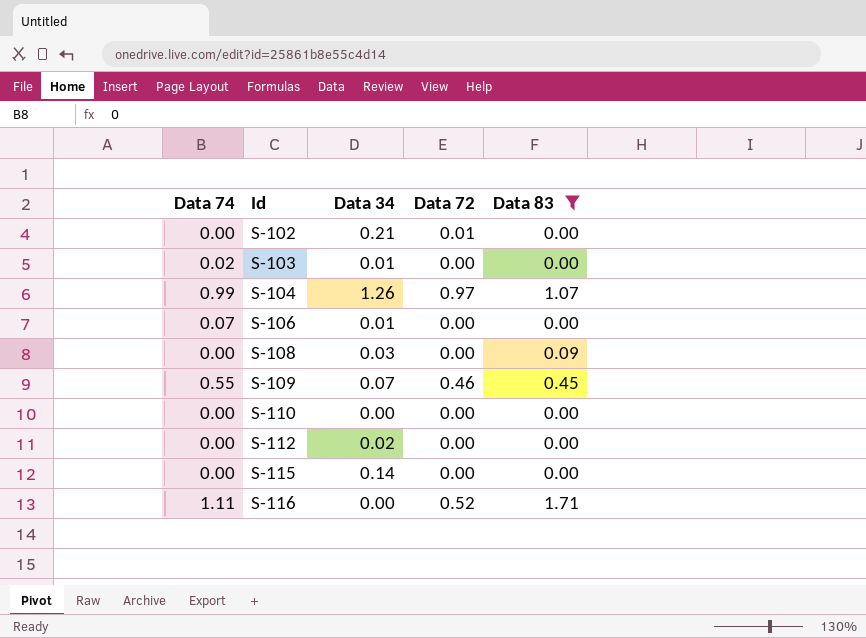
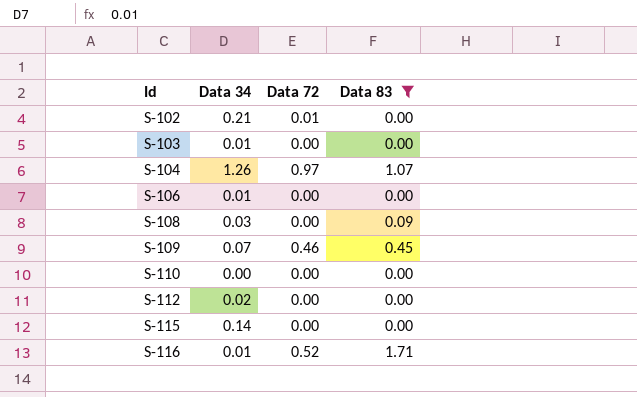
column Data 74 | position: 1 -> none
S-116 | Data 34: 0.00 -> 0.01

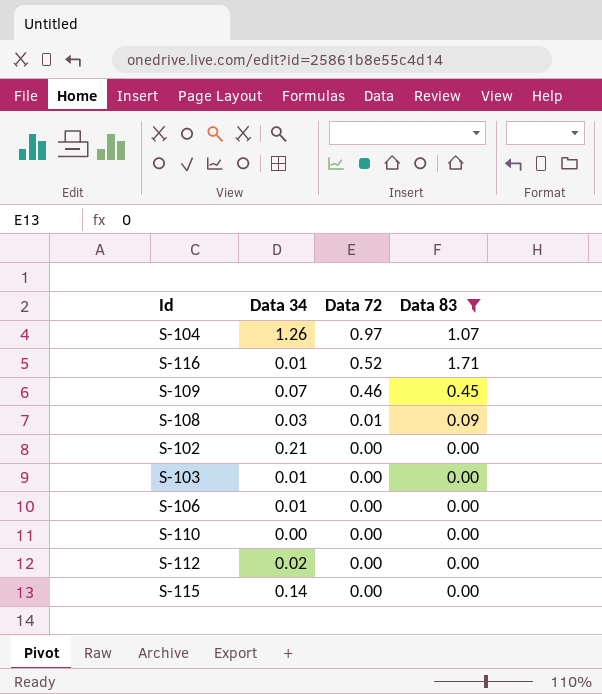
row order: Id ascending -> Data 72 descending
S-108 | Data 72: 0.00 -> 0.01
S-102 | Data 72: 0.01 -> 0.00

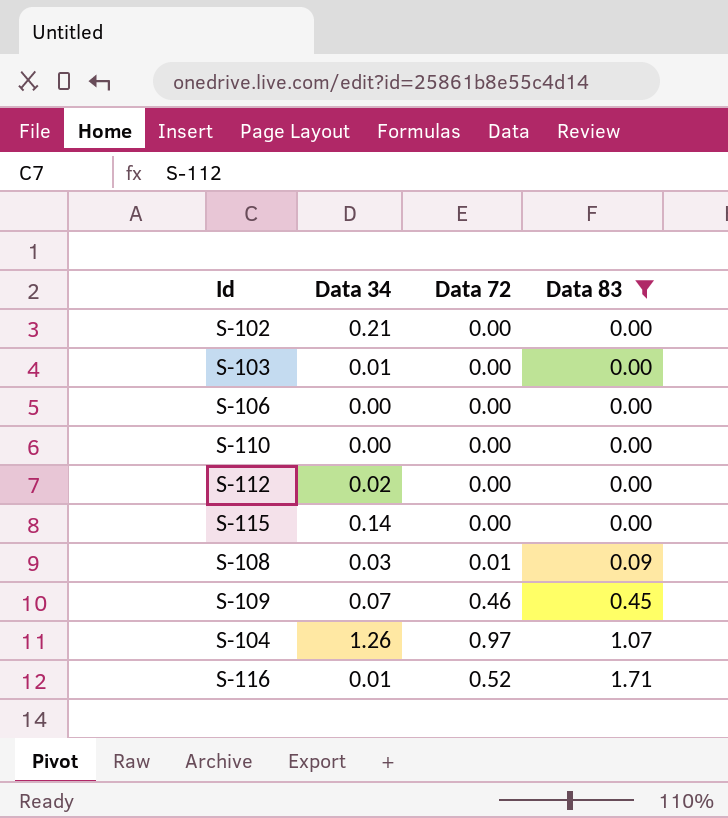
row order: Data 72 descending -> Data 83 ascending
S-106 | Data 34: 0.01 -> 0.00

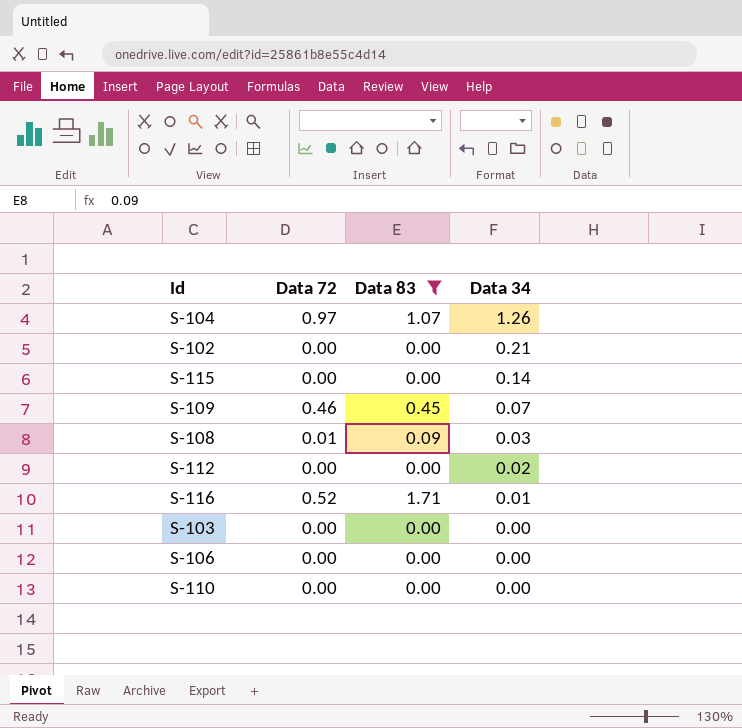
row order: Data 83 ascending -> Data 34 descending
column Data 34 | position: 2 -> 4
S-103 | Data 34: 0.01 -> 0.00

